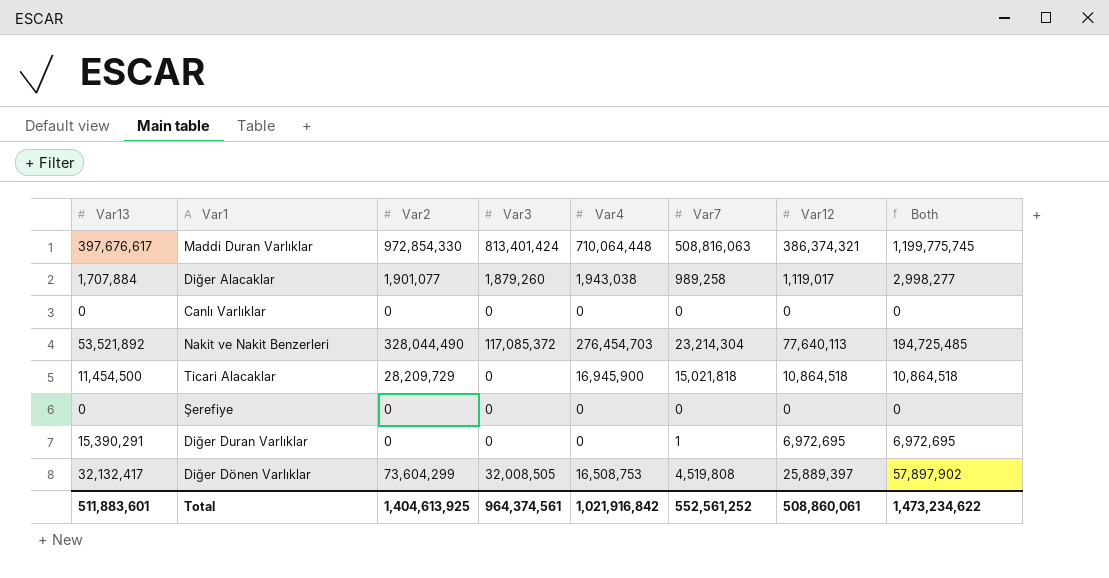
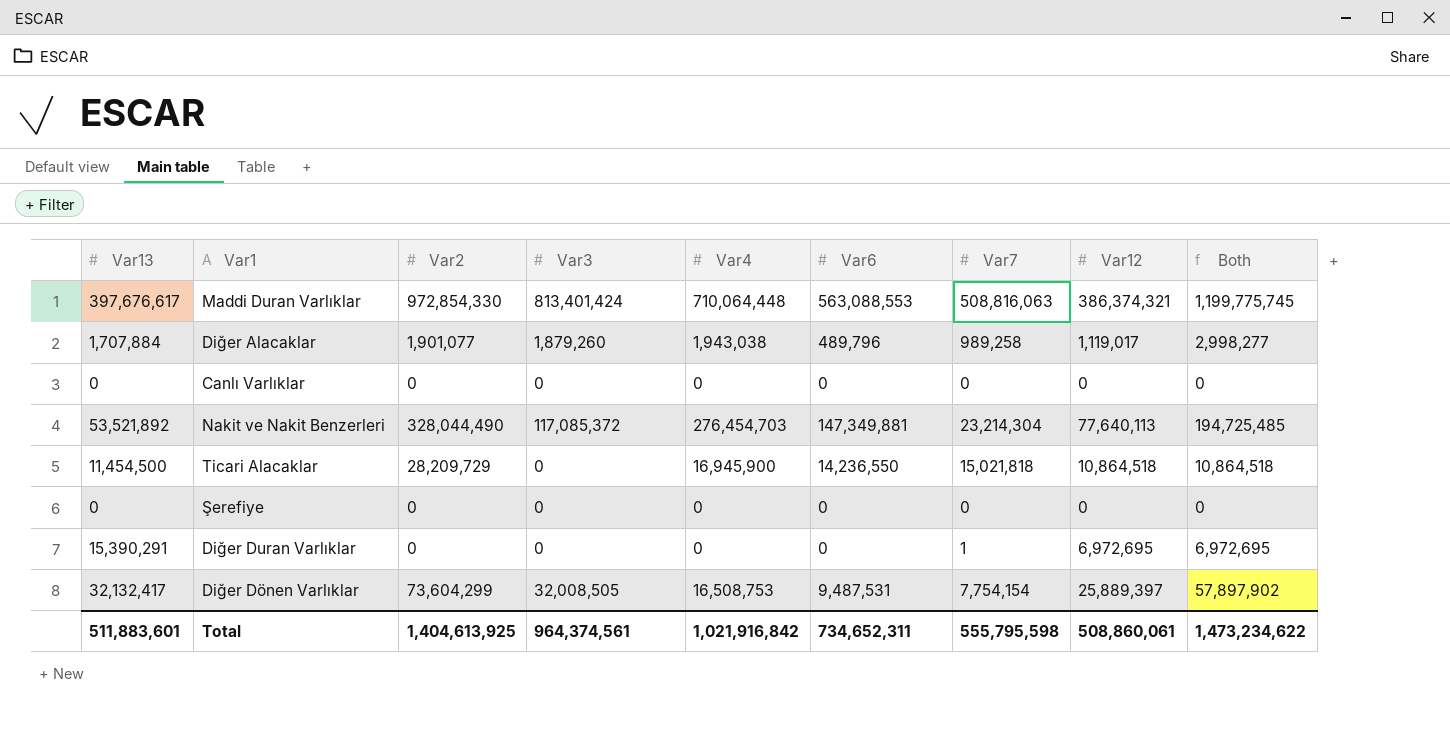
column Var6 | position: none -> 6
Diğer Dönen Varlıklar | Var7: 4,519,808 -> 7,754,154
Total | Var7: 552,561,252 -> 555,795,598

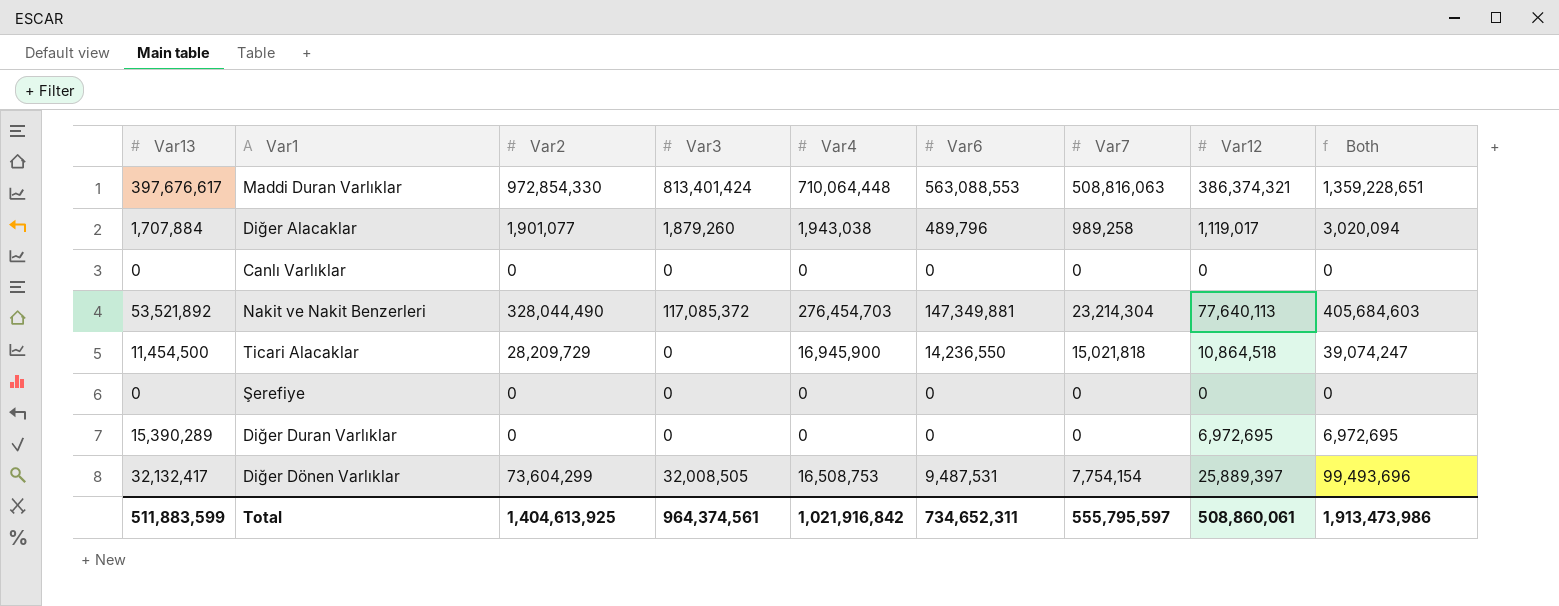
column Both | formula: [Var3] + [Var12] -> [Var2] + [Var12]
Diğer Duran Varlıklar | Var13: 15,390,291 -> 15,390,289
Diğer Duran Varlıklar | Var7: 1 -> 0
Total | Var13: 511,883,601 -> 511,883,599
Total | Var7: 555,795,598 -> 555,795,597
Total | Both: 1,473,234,622 -> 1,913,473,986

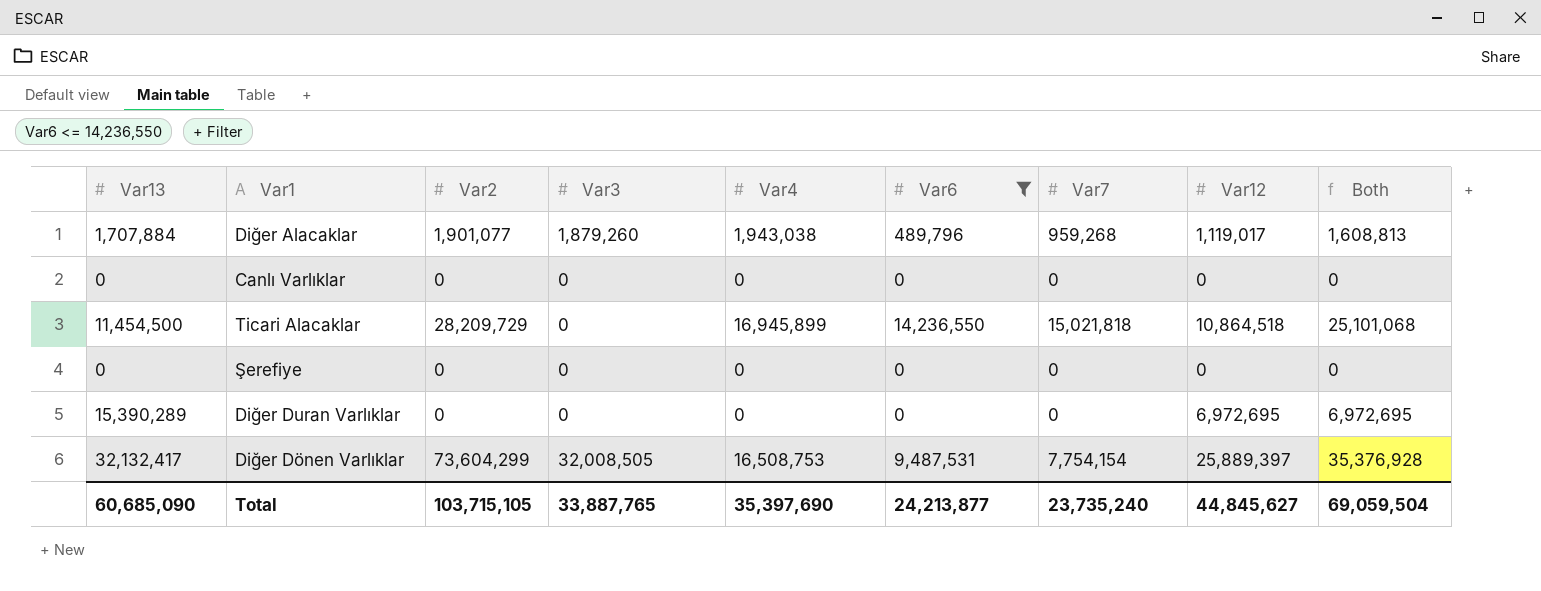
filter: none -> Var6 <= 14,236,550
column Both | formula: [Var2] + [Var12] -> [Var6] + [Var12]
Diğer Alacaklar | Var7: 989,258 -> 959,268
Ticari Alacaklar | Var4: 16,945,900 -> 16,945,899
Total | Var13: 511,883,599 -> 60,685,090
Total | Var2: 1,404,613,925 -> 103,715,105
Total | Var3: 964,374,561 -> 33,887,765
Total | Var4: 1,021,916,842 -> 35,397,690
Total | Var6: 734,652,311 -> 24,213,877
Total | Var7: 555,795,597 -> 23,735,240
Total | Var12: 508,860,061 -> 44,845,627
Total | Both: 1,913,473,986 -> 69,059,504

